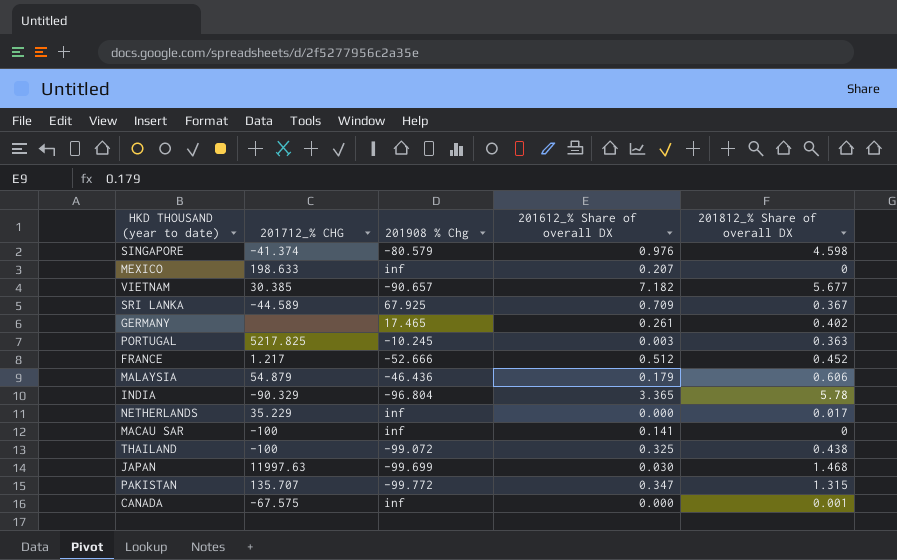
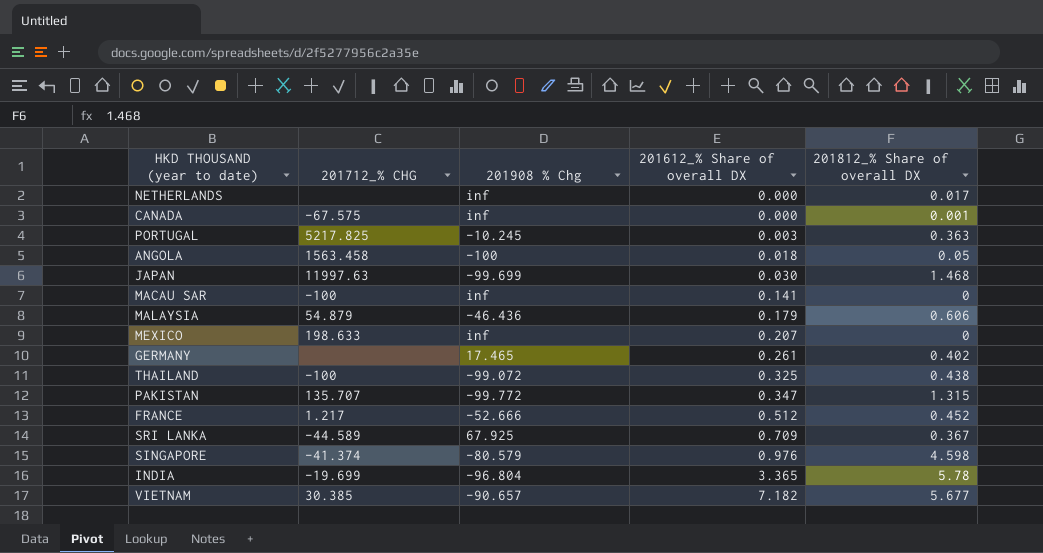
row order: none -> 201612_% Share of overall DX ascending
NETHERLANDS | 201712_% CHG: 35.229 -> none
row ANGOLA: none -> 1563.458 | -100 | 0.018 | 0.05
INDIA | 201712_% CHG: -90.329 -> -19.699

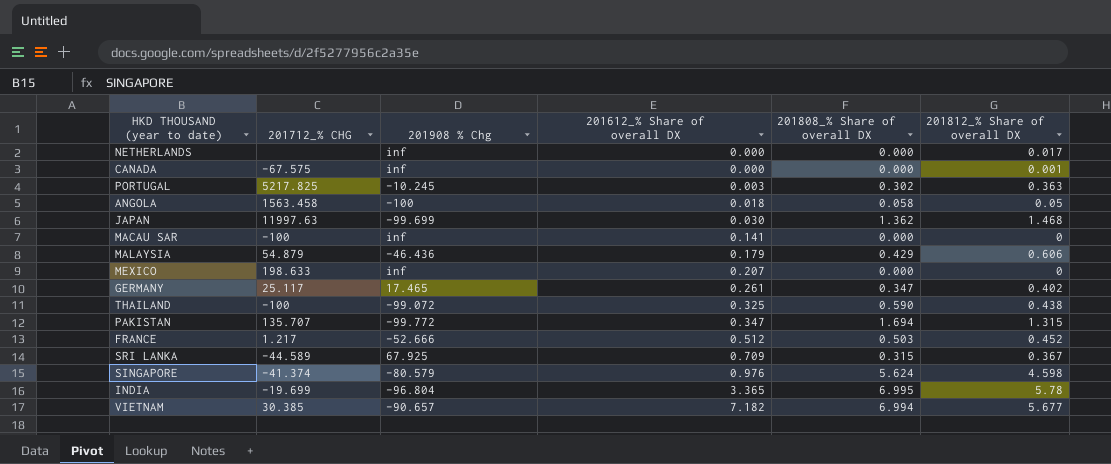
column 201808_% Share of overall DX | position: none -> 5
GERMANY | 201712_% CHG: none -> 25.117

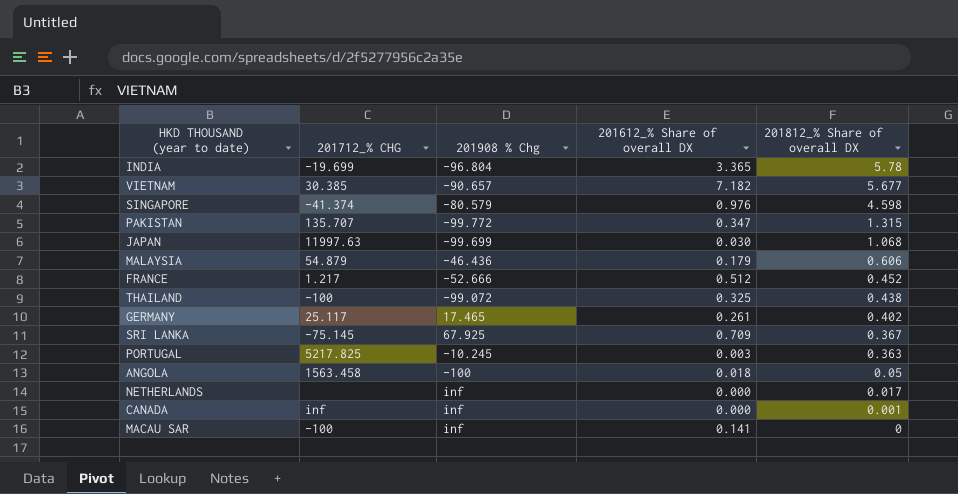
row order: 201612_% Share of overall DX ascending -> 201812_% Share of overall DX descending
column 201808_% Share of overall DX | position: 5 -> none
row MEXICO: 198.633 | inf | 0.207 | 0.000 | 0 -> none
JAPAN | 201812_% Share of overall DX: 1.468 -> 1.068
SRI LANKA | 201712_% CHG: -44.589 -> -75.145
CANADA | 201712_% CHG: -67.575 -> inf

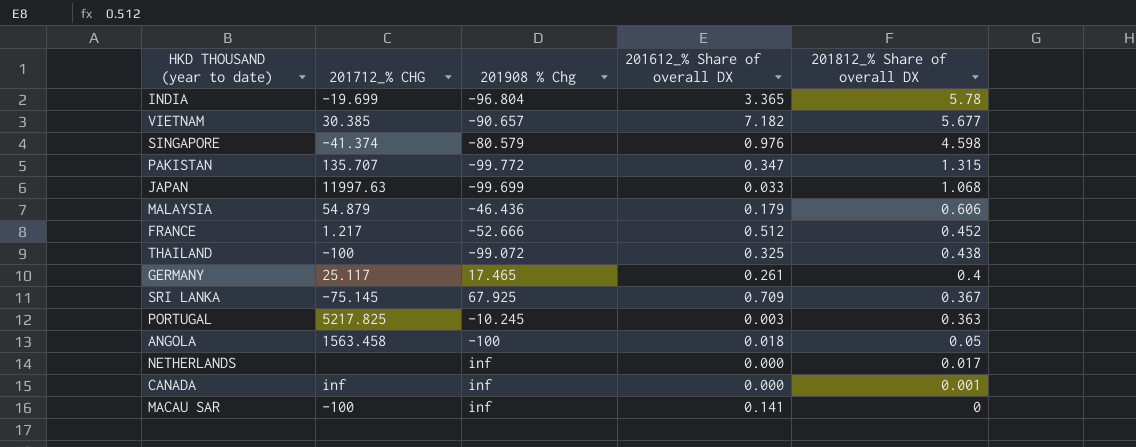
JAPAN | 201612_% Share of overall DX: 0.030 -> 0.033
GERMANY | 201812_% Share of overall DX: 0.402 -> 0.4

